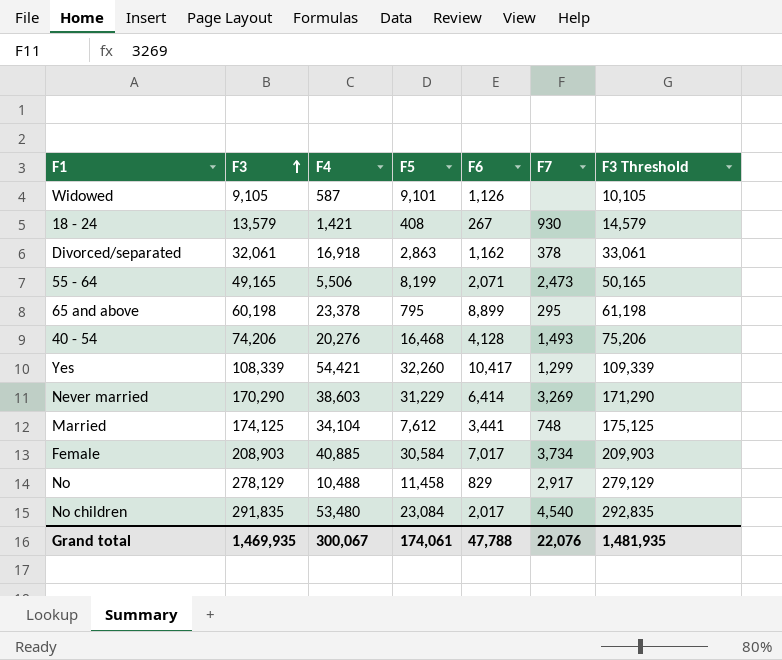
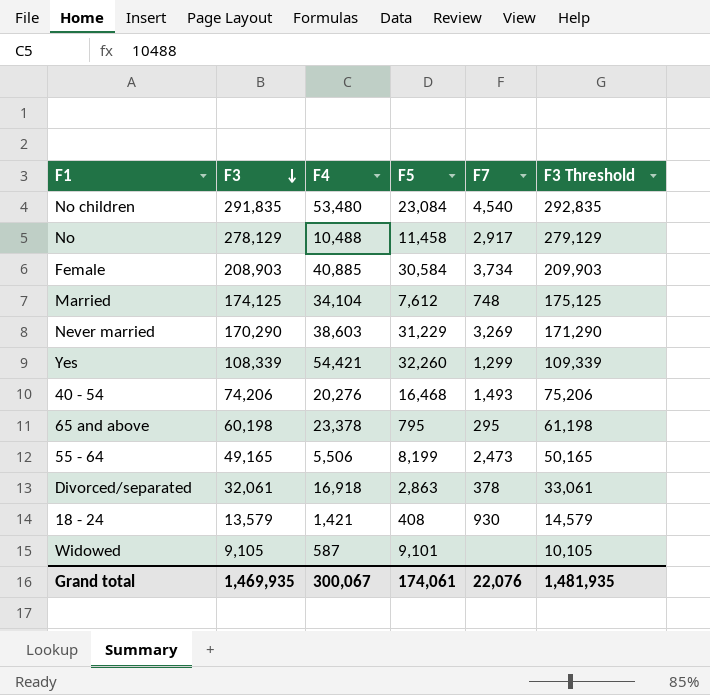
row order: F3 ascending -> F3 descending
column F6 | position: 5 -> none

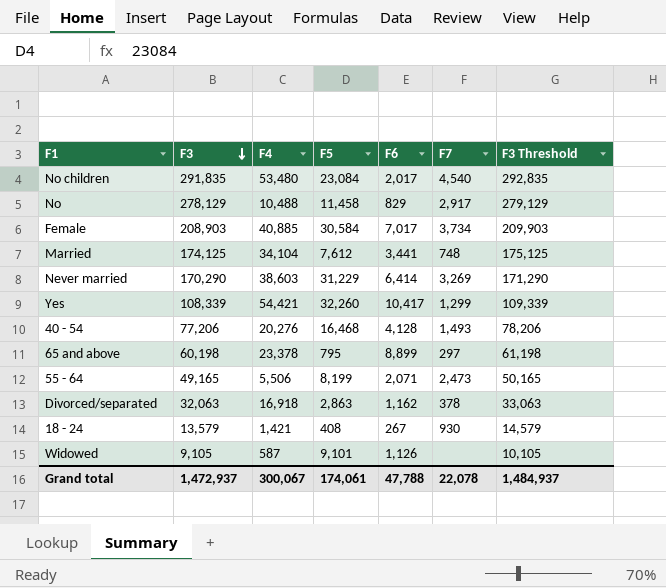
column F6 | position: none -> 5
40 - 54 | F3: 74,206 -> 77,206
40 - 54 | F3 Threshold: 75,206 -> 78,206
65 and above | F7: 295 -> 297
Divorced/separated | F3: 32,061 -> 32,063
Divorced/separated | F3 Threshold: 33,061 -> 33,063
Grand total | F3: 1,469,935 -> 1,472,937
Grand total | F7: 22,076 -> 22,078
Grand total | F3 Threshold: 1,481,935 -> 1,484,937

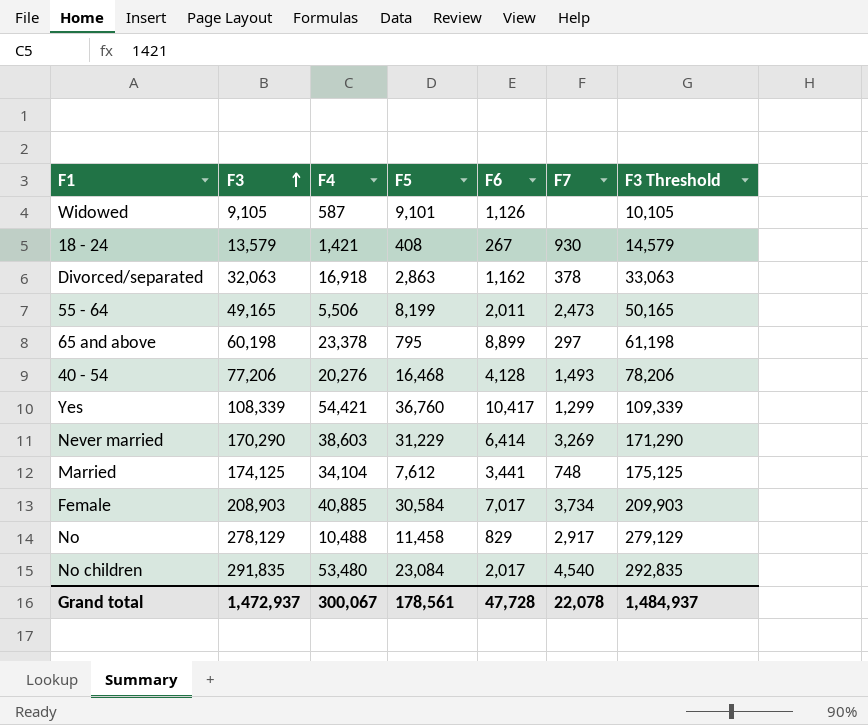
row order: F3 descending -> F3 ascending
55 - 64 | F6: 2,071 -> 2,011
Yes | F5: 32,260 -> 36,760
Grand total | F5: 174,061 -> 178,561
Grand total | F6: 47,788 -> 47,728

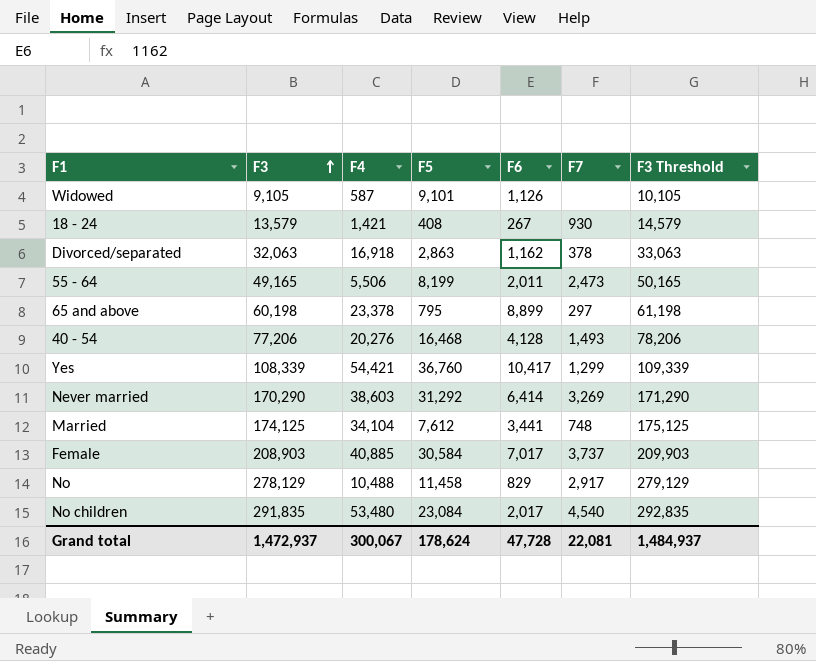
Never married | F5: 31,229 -> 31,292
Female | F7: 3,734 -> 3,737
Grand total | F5: 178,561 -> 178,624
Grand total | F7: 22,078 -> 22,081

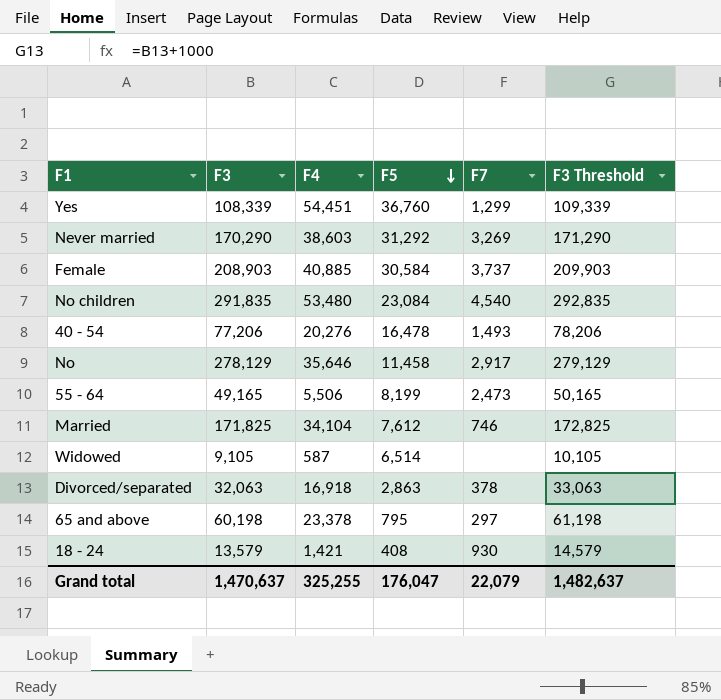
row order: F3 ascending -> F5 descending
column F6 | position: 5 -> none
Yes | F4: 54,421 -> 54,451
40 - 54 | F5: 16,468 -> 16,478
No | F4: 10,488 -> 35,646
Married | F3: 174,125 -> 171,825
Married | F7: 748 -> 746
Married | F3 Threshold: 175,125 -> 172,825
Widowed | F5: 9,101 -> 6,514
Grand total | F3: 1,472,937 -> 1,470,637
Grand total | F4: 300,067 -> 325,255
Grand total | F5: 178,624 -> 176,047
Grand total | F7: 22,081 -> 22,079
Grand total | F3 Threshold: 1,484,937 -> 1,482,637

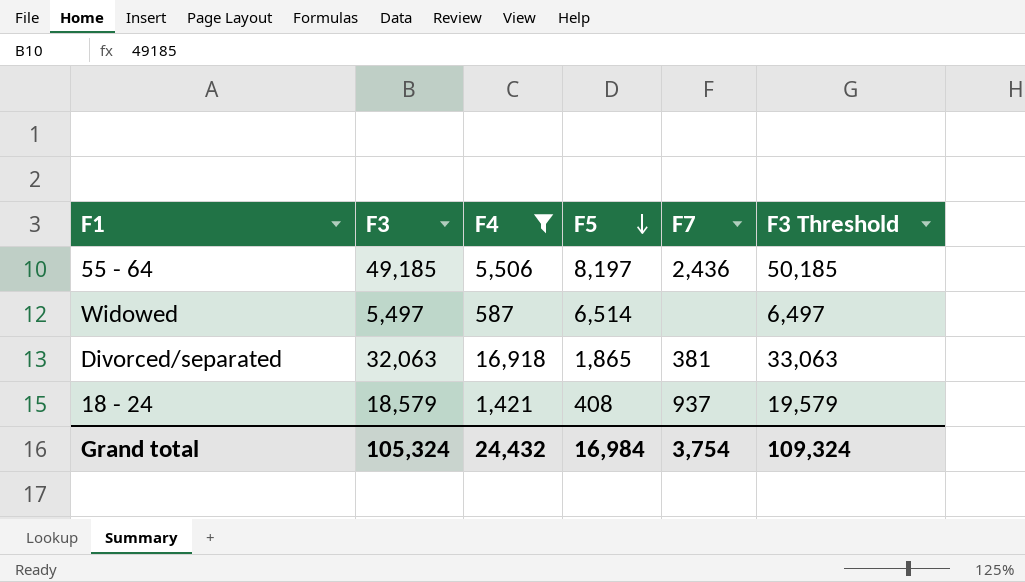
filter: none -> F4 <= 16,918
55 - 64 | F3: 49,165 -> 49,185
55 - 64 | F5: 8,199 -> 8,197
55 - 64 | F7: 2,473 -> 2,436
55 - 64 | F3 Threshold: 50,165 -> 50,185
Widowed | F3: 9,105 -> 5,497
Widowed | F3 Threshold: 10,105 -> 6,497
Divorced/separated | F5: 2,863 -> 1,865
Divorced/separated | F7: 378 -> 381
18 - 24 | F3: 13,579 -> 18,579
18 - 24 | F7: 930 -> 937
18 - 24 | F3 Threshold: 14,579 -> 19,579
Grand total | F3: 1,470,637 -> 105,324
Grand total | F4: 325,255 -> 24,432
Grand total | F5: 176,047 -> 16,984
Grand total | F7: 22,079 -> 3,754
Grand total | F3 Threshold: 1,482,637 -> 109,324

